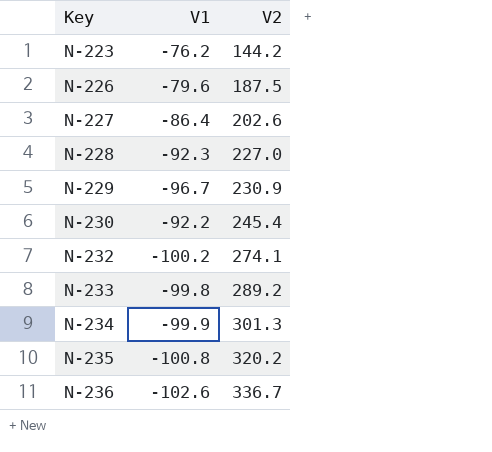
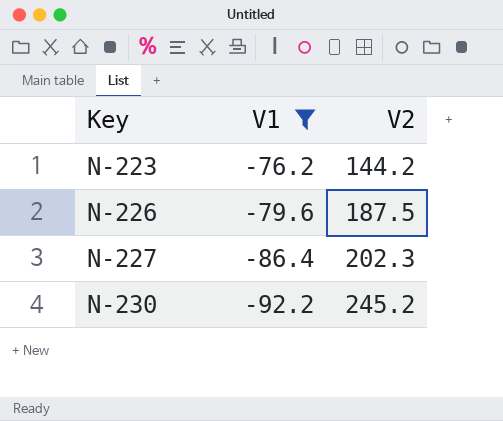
filter: none -> V1 >= -92.2
N-227 | V2: 202.6 -> 202.3
N-230 | V2: 245.4 -> 245.2

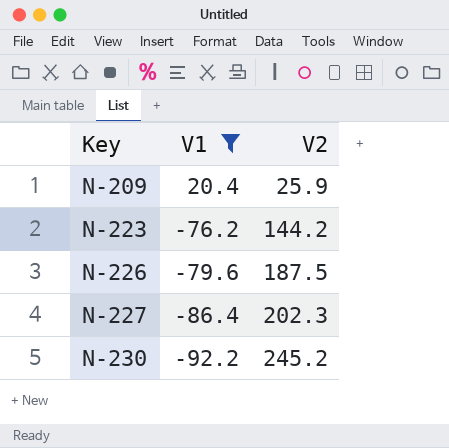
row N-209: none -> 20.4 | 25.9

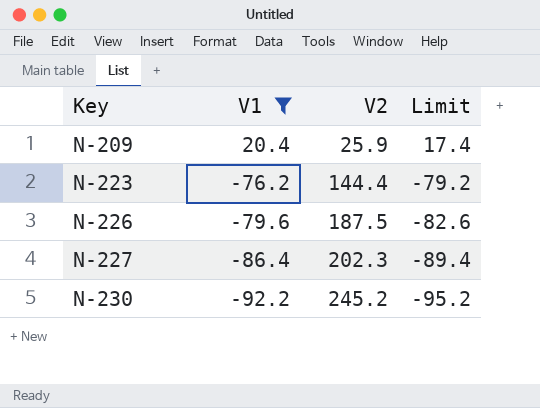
column Limit | formula: none -> [V1] - 3
N-223 | V2: 144.2 -> 144.4

